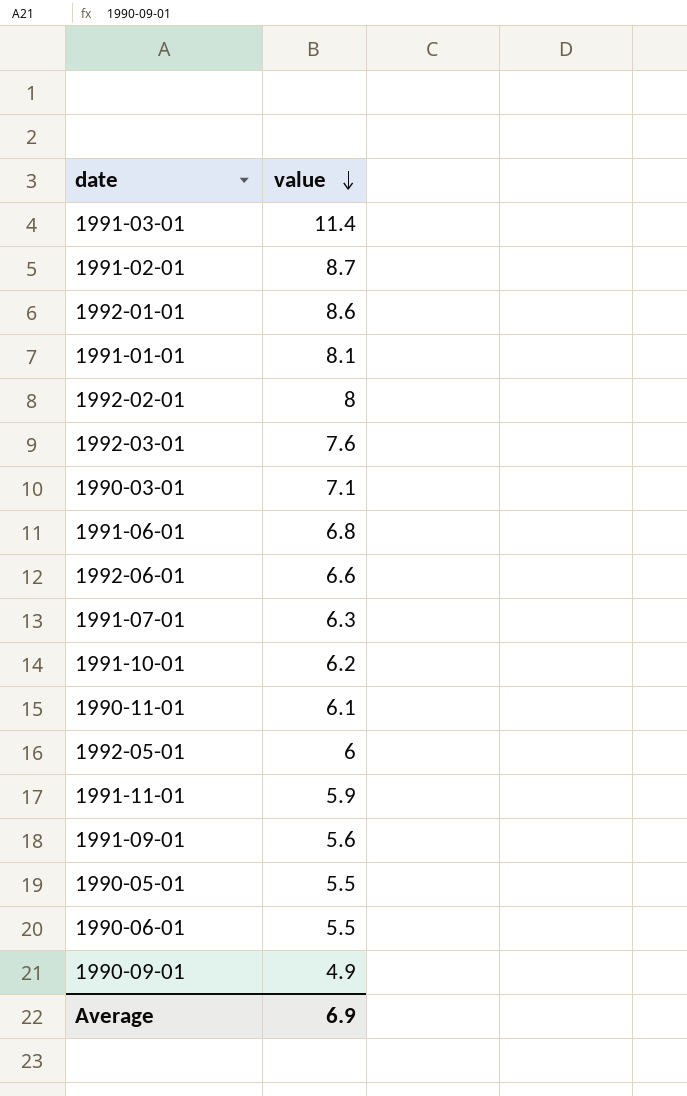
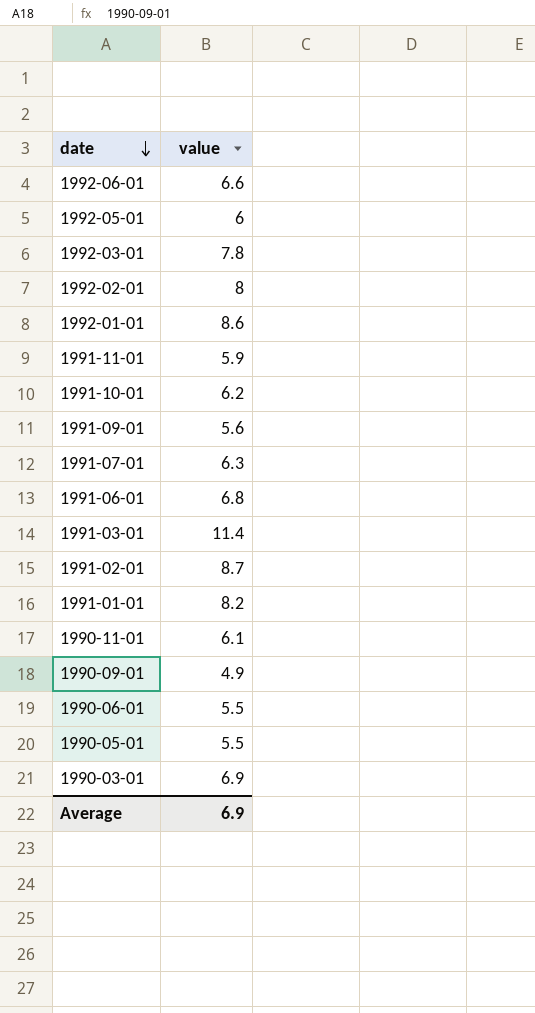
row order: value descending -> date descending
1992-03-01 | value: 7.6 -> 7.8
1991-01-01 | value: 8.1 -> 8.2
1990-03-01 | value: 7.1 -> 6.9

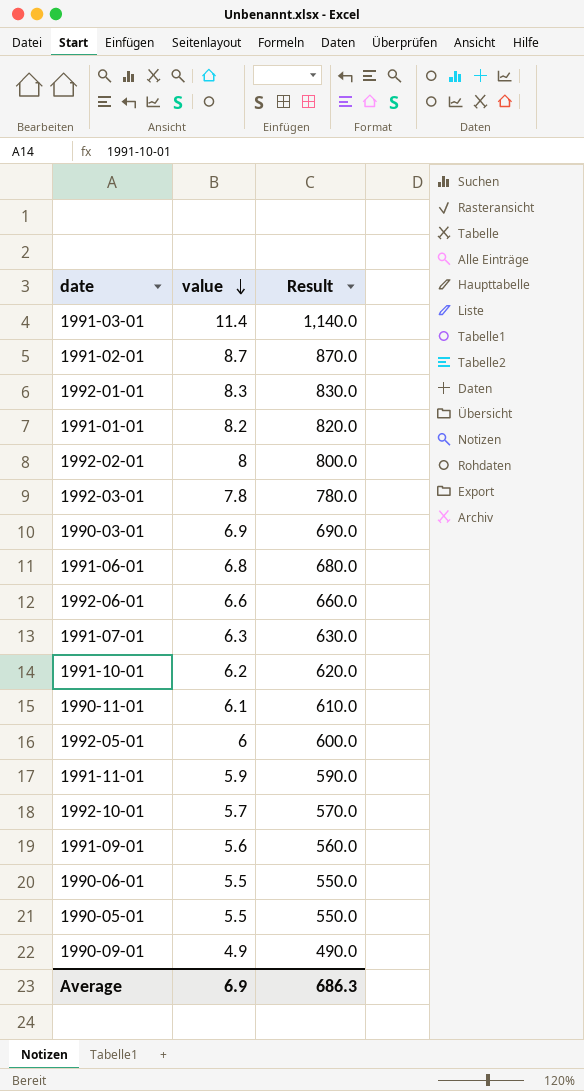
row order: date descending -> value descending
column Result | formula: none -> [value] * 100
1992-01-01 | value: 8.6 -> 8.3
row 1992-10-01: none -> 5.7 | 570.0

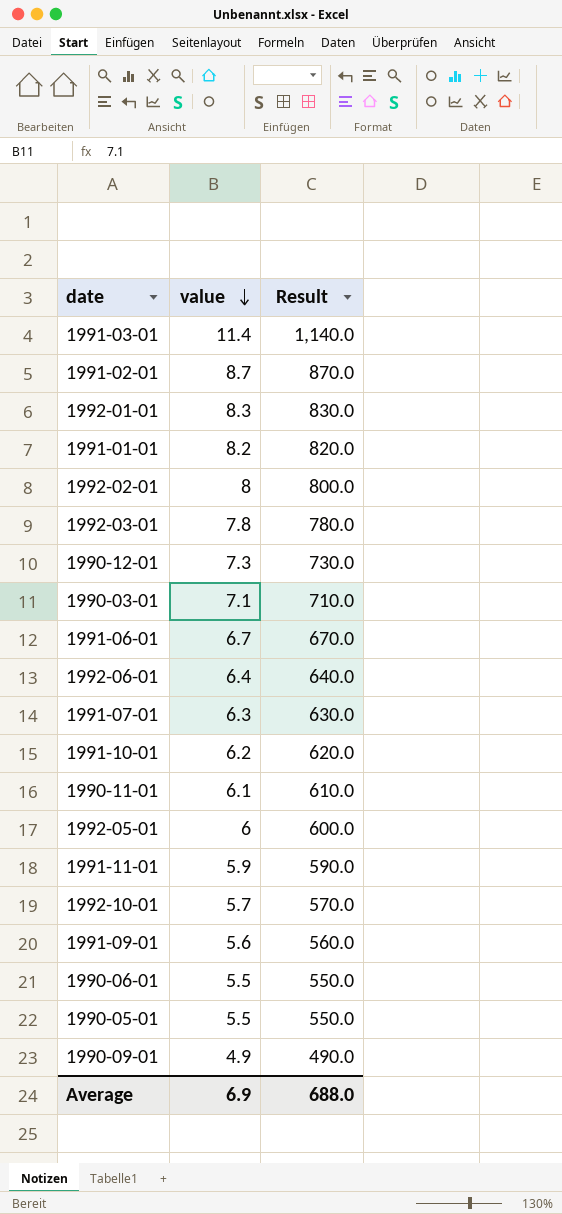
row 1990-12-01: none -> 7.3 | 730.0
1990-03-01 | value: 6.9 -> 7.1
1990-03-01 | Result: 690.0 -> 710.0
1991-06-01 | value: 6.8 -> 6.7
1991-06-01 | Result: 680.0 -> 670.0
1992-06-01 | value: 6.6 -> 6.4
1992-06-01 | Result: 660.0 -> 640.0
Average | Result: 686.3 -> 688.0

